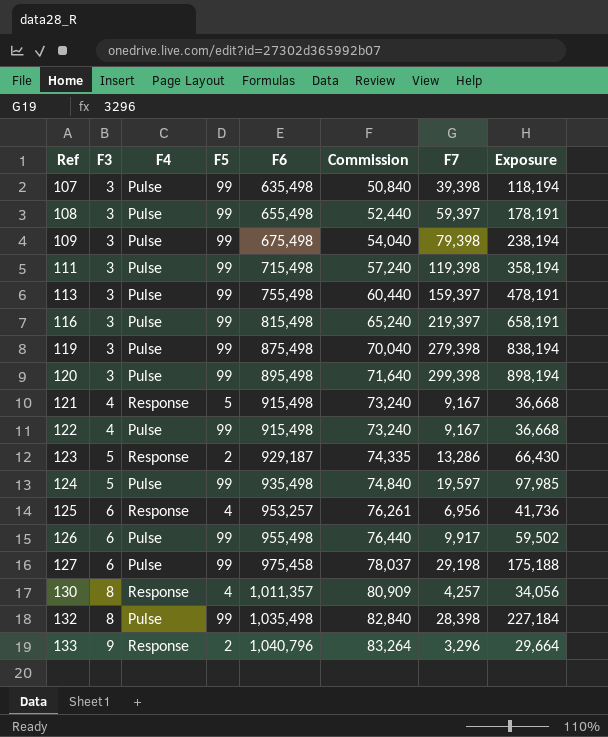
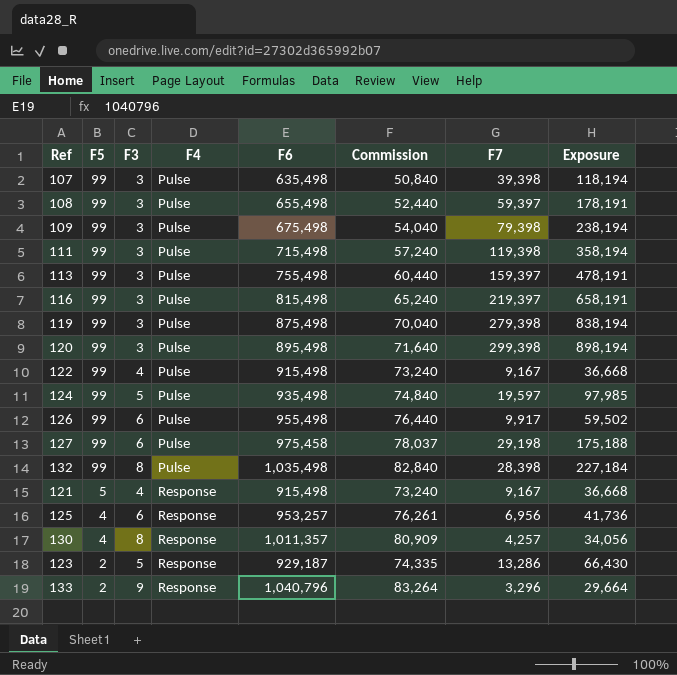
row order: Ref ascending -> F5 descending
column F5 | position: 4 -> 2

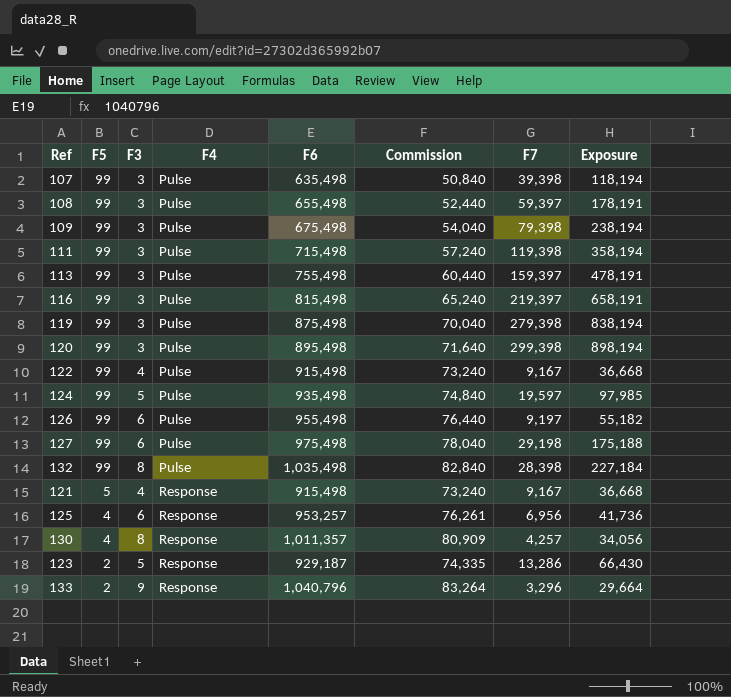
126 | F7: 9,917 -> 9,197
126 | Exposure: 59,502 -> 55,182
127 | F6: 975,458 -> 975,498
127 | Commission: 78,037 -> 78,040

